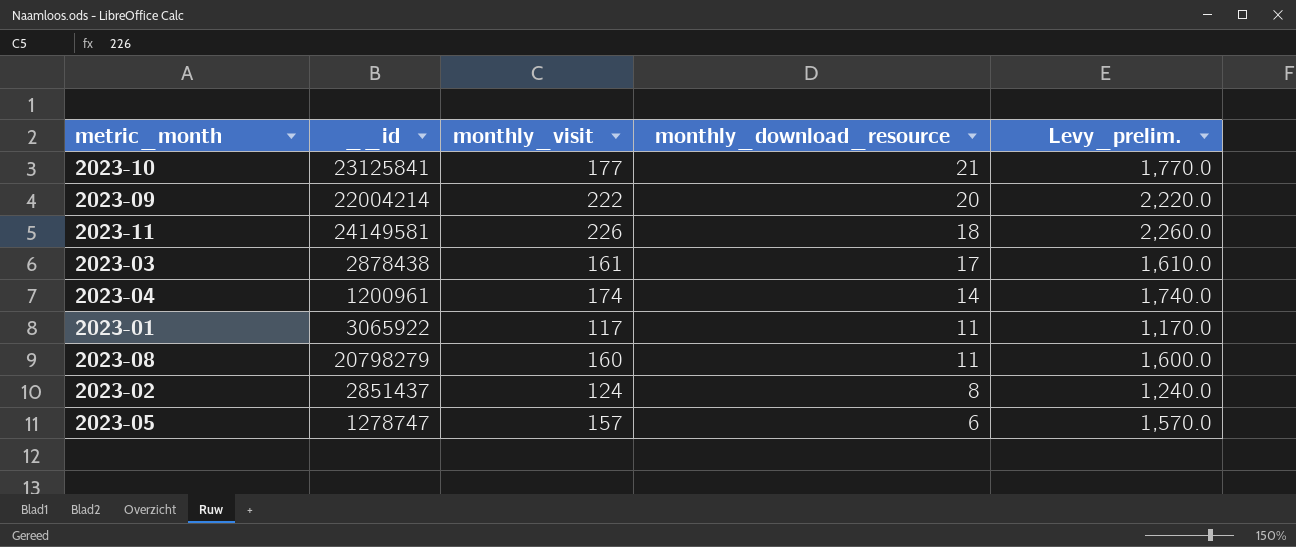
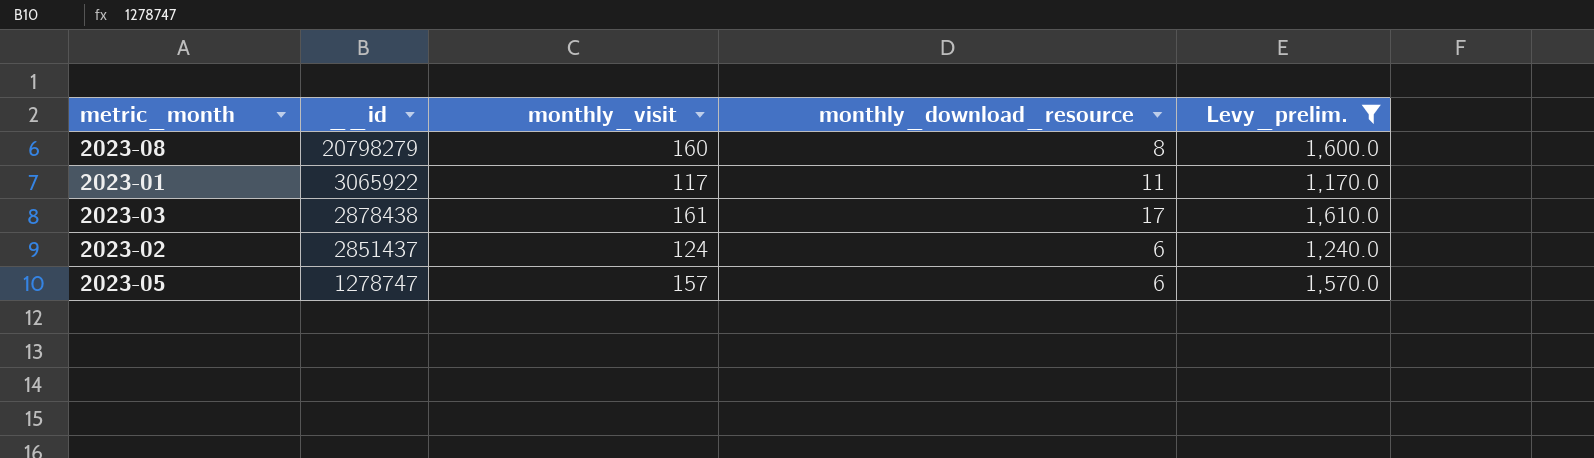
filter: none -> Levy_prelim. <= 1,610.0
row order: monthly_download_resource descending -> __id descending
2023-08 | monthly_download_resource: 11 -> 8
2023-02 | monthly_download_resource: 8 -> 6

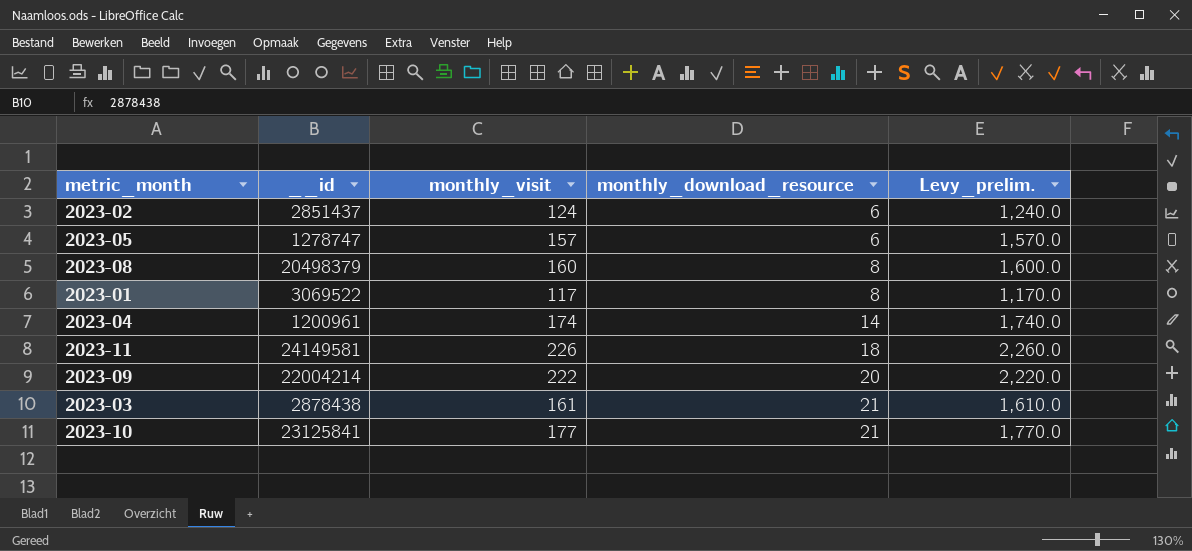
filter: Levy_prelim. <= 1,610.0 -> none
row order: __id descending -> monthly_download_resource ascending
2023-08 | __id: 20798279 -> 20498379
2023-01 | __id: 3065922 -> 3069522
2023-01 | monthly_download_resource: 11 -> 8
2023-03 | monthly_download_resource: 17 -> 21

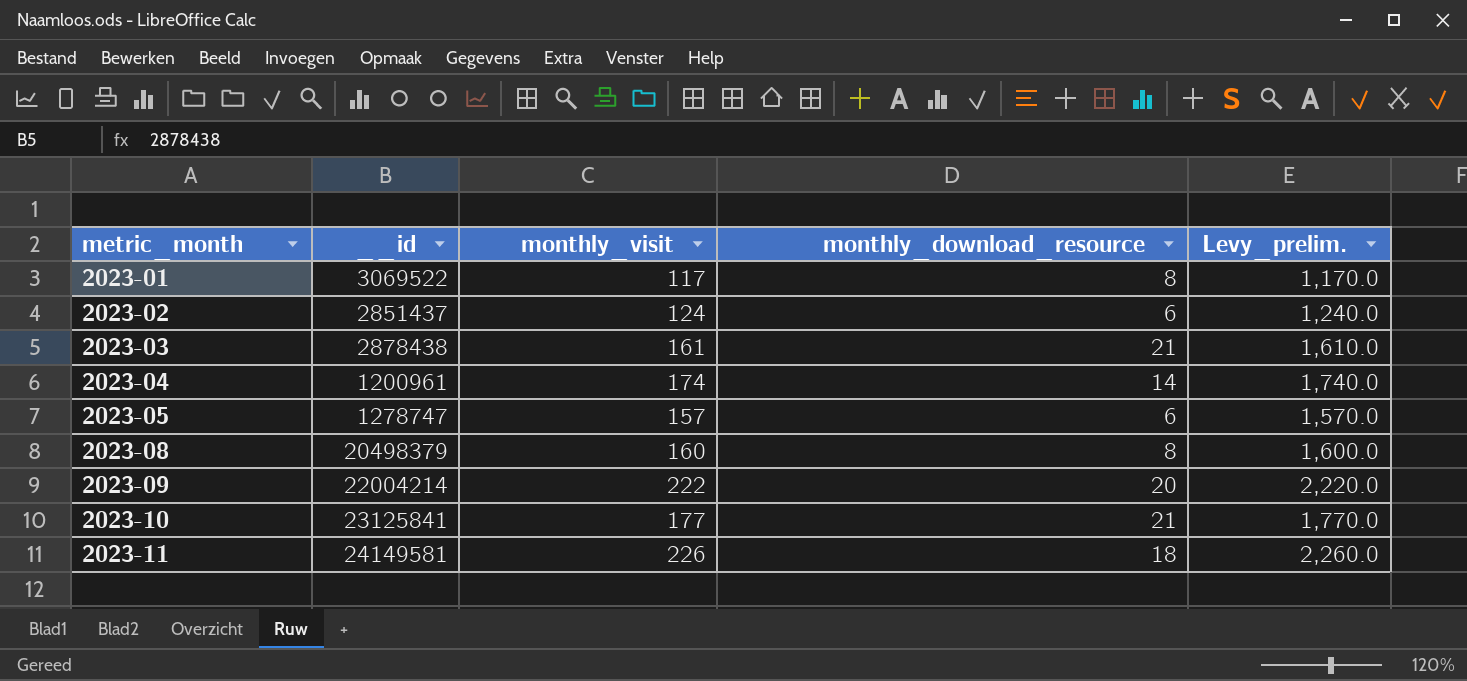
row order: monthly_download_resource ascending -> metric_month ascending

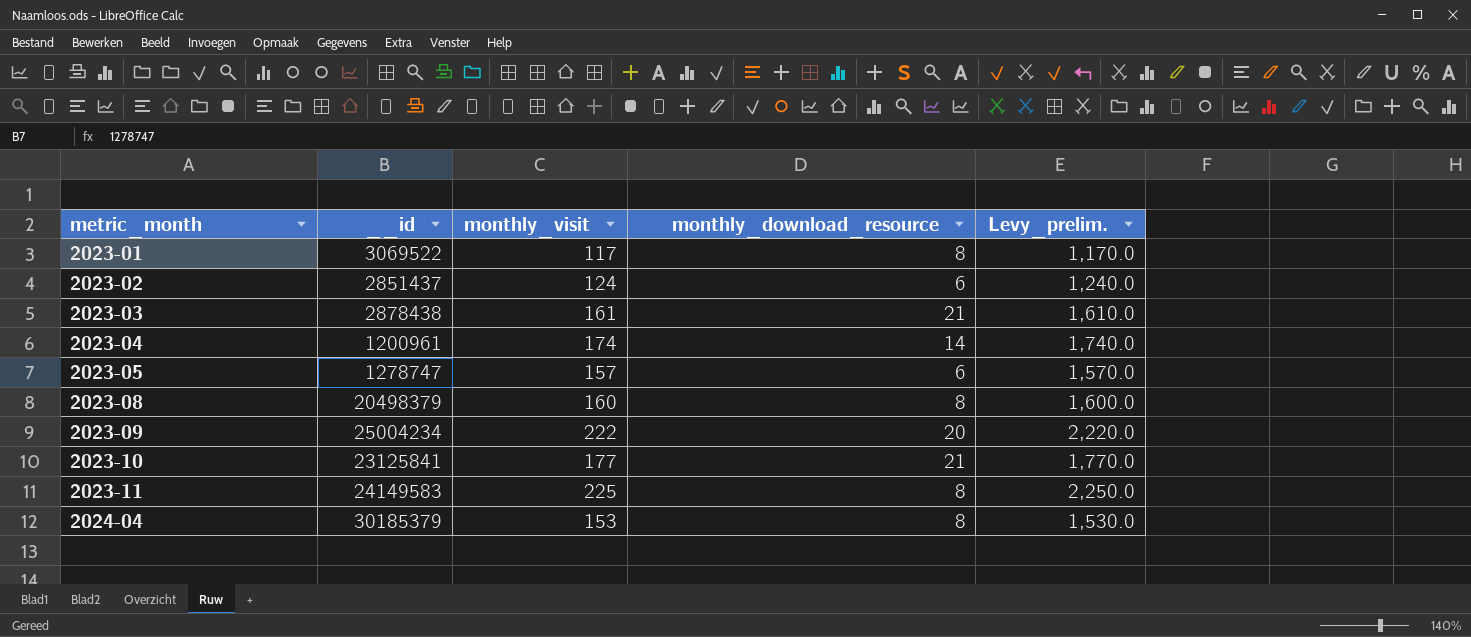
2023-09 | __id: 22004214 -> 25004234
2023-11 | __id: 24149581 -> 24149583
2023-11 | monthly_visit: 226 -> 225
2023-11 | monthly_download_resource: 18 -> 8
2023-11 | Levy_prelim.: 2,260.0 -> 2,250.0
row 2024-04: none -> 30185379 | 153 | 8 | 1,530.0

